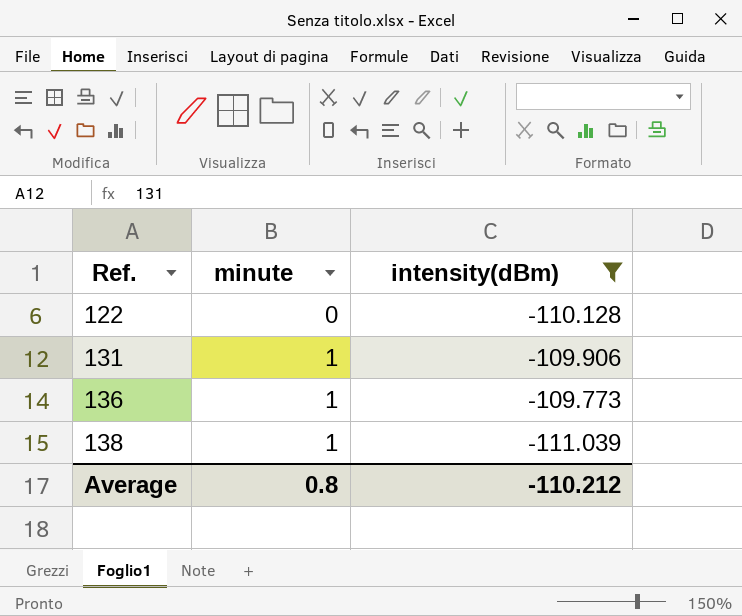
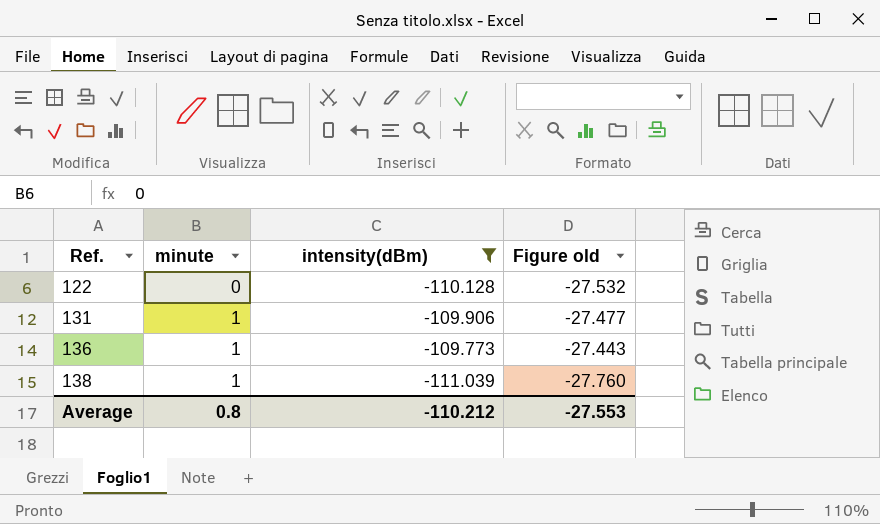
column Figure old | formula: none -> [intensity(dBm)] * 0.25

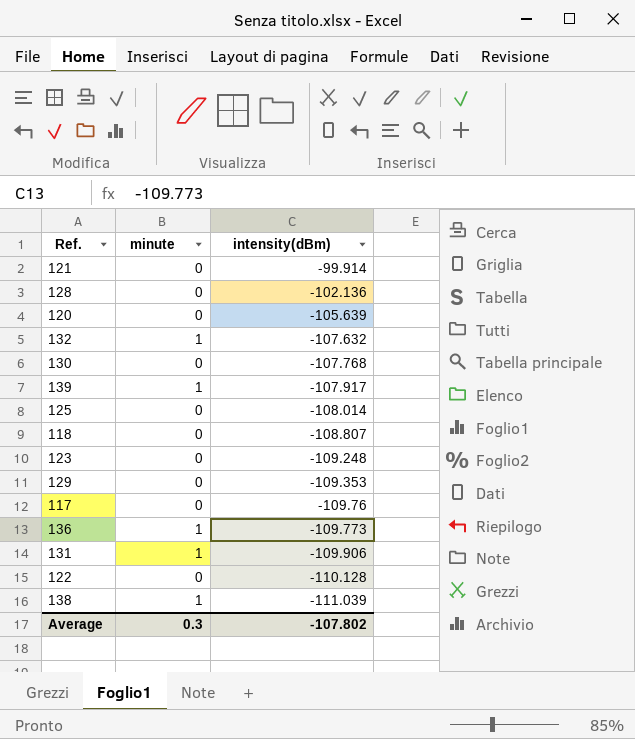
filter: intensity(dBm) <= -109.773 -> none
row order: Ref. ascending -> intensity(dBm) descending
column Figure old | formula: [intensity(dBm)] * 0.25 -> none
Average | minute: 0.8 -> 0.3
Average | intensity(dBm): -110.212 -> -107.802

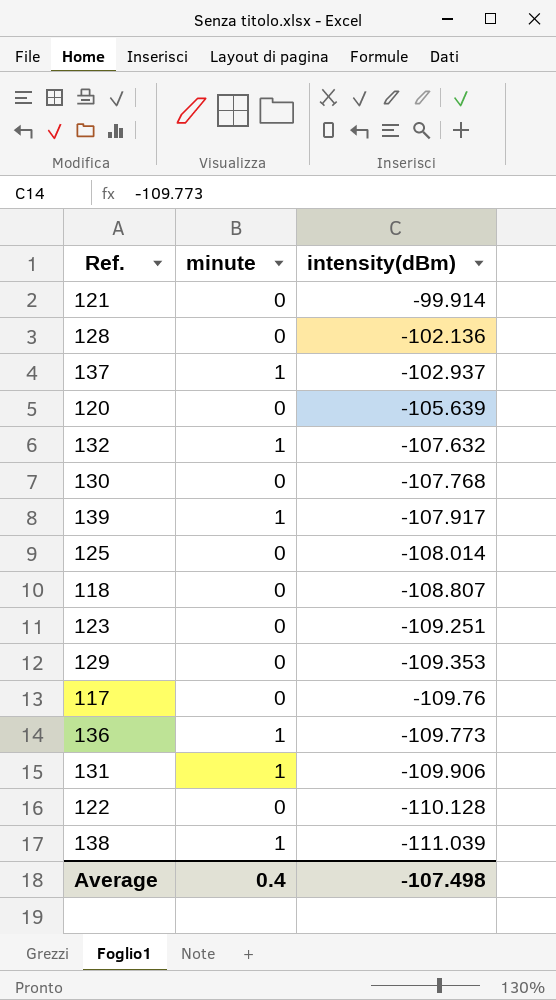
row 137: none -> 1 | -102.937
123 | intensity(dBm): -109.248 -> -109.251
Average | minute: 0.3 -> 0.4
Average | intensity(dBm): -107.802 -> -107.498

